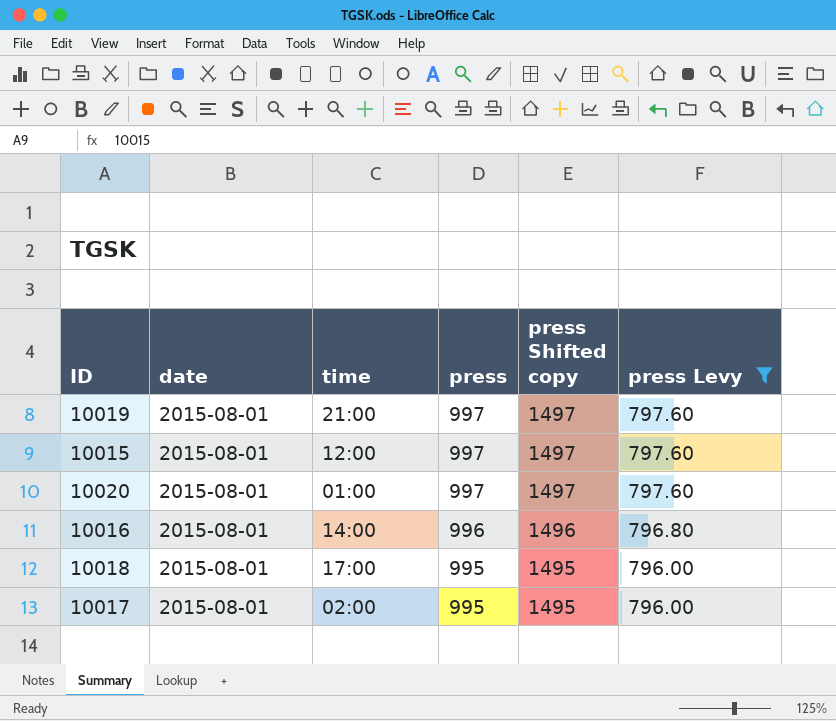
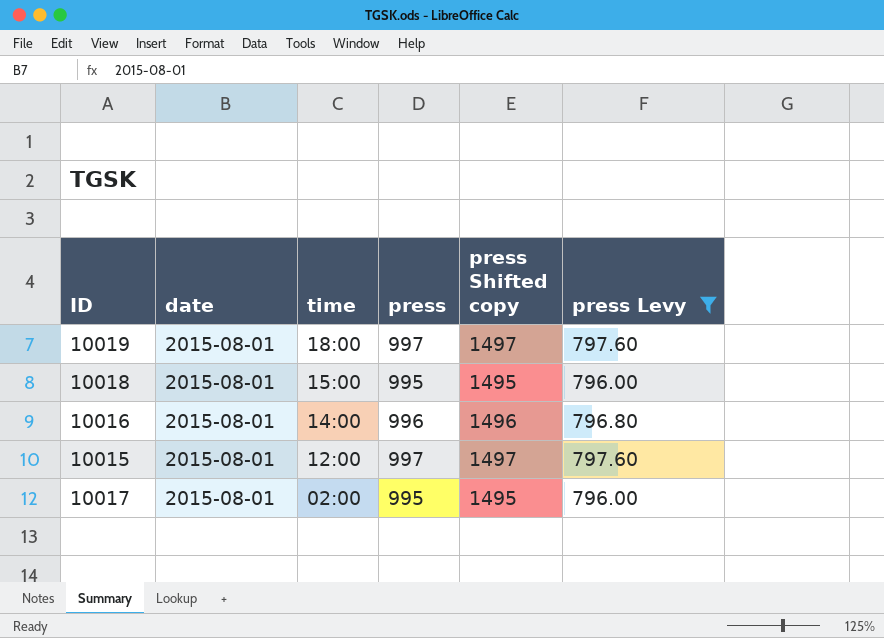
row order: press descending -> time descending
row 10020: 2015-08-01 | 01:00 | 997 | 1497 | 797.60 -> none
10019 | time: 21:00 -> 18:00
10018 | time: 17:00 -> 15:00

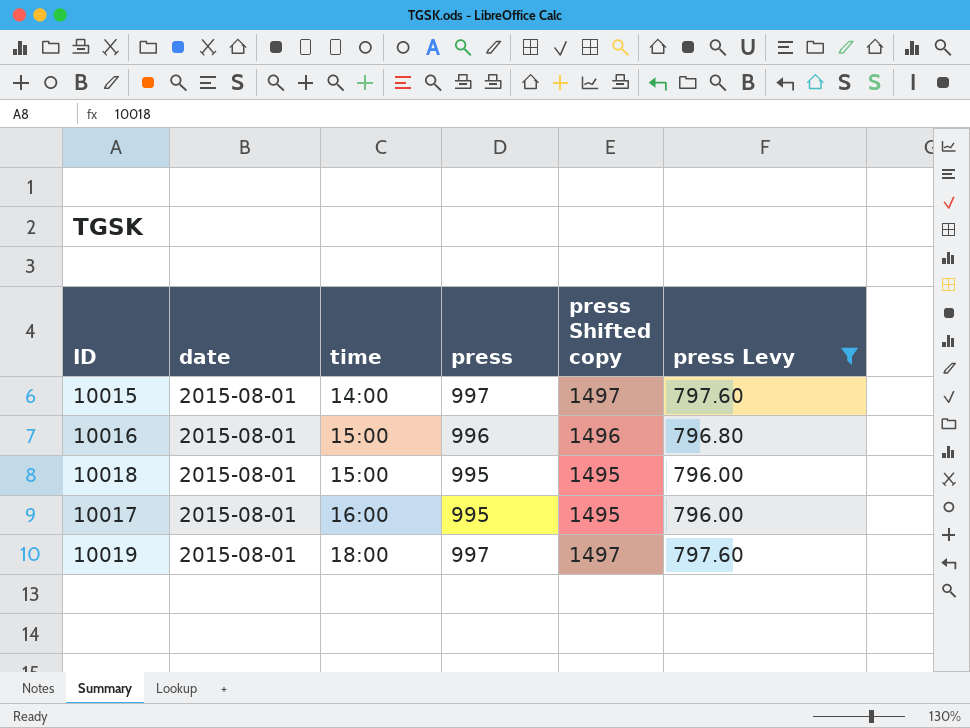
row order: time descending -> time ascending
10015 | time: 12:00 -> 14:00
10016 | time: 14:00 -> 15:00
10017 | time: 02:00 -> 16:00

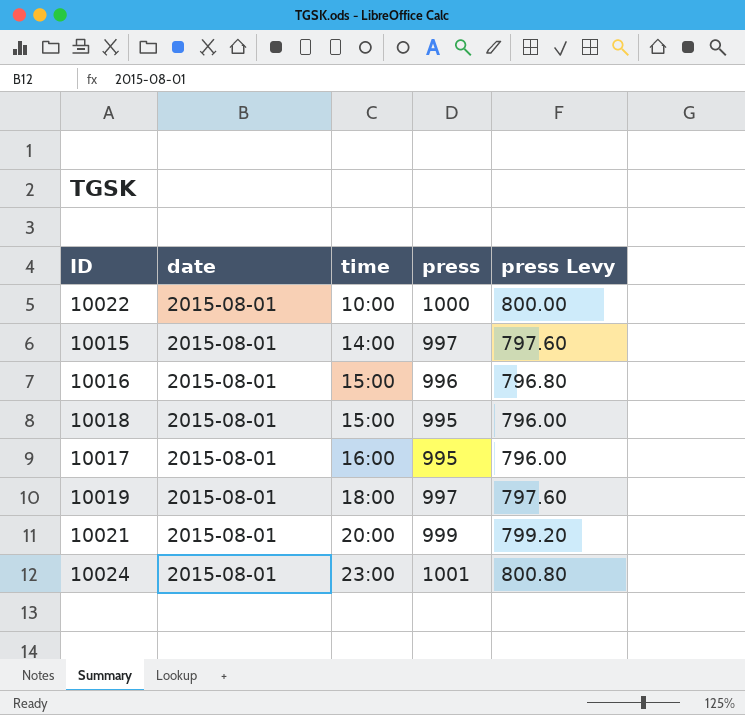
filter: press Levy <= 797.60 -> none
column press Shifted copy | formula: [press] + 500 -> none

